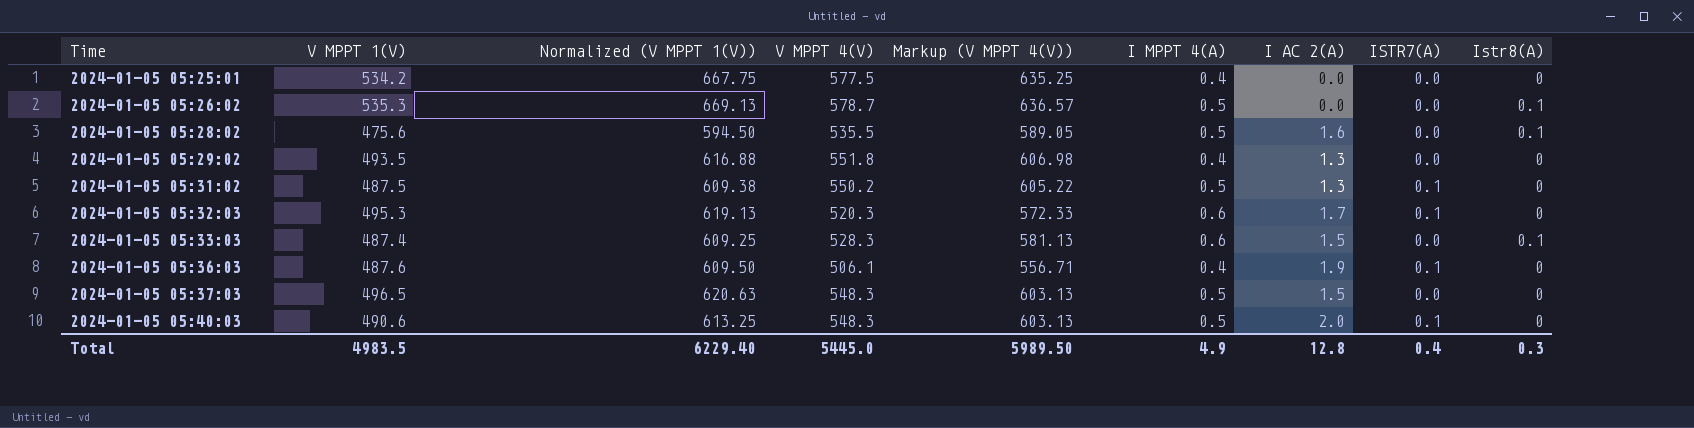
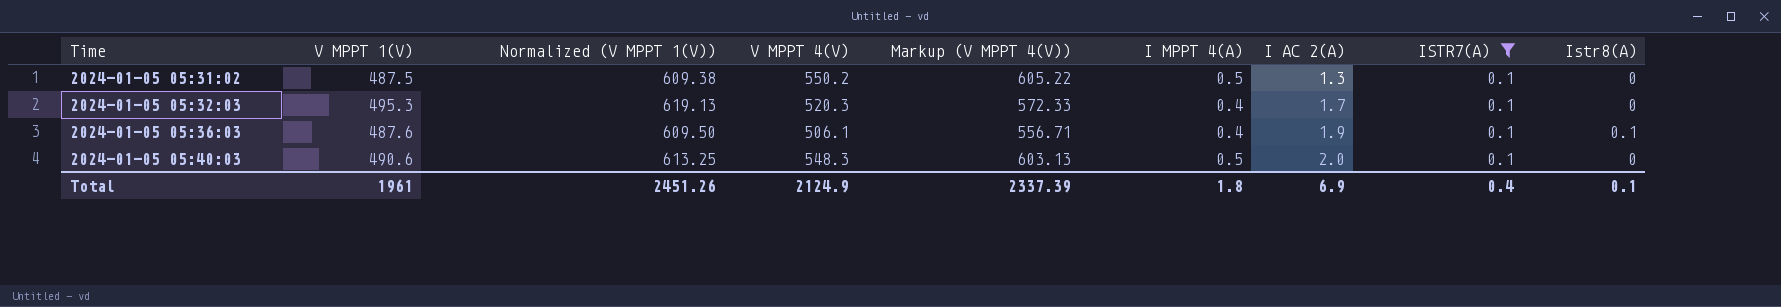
filter: none -> ISTR7(A) = 0.1
2024-01-05 05:32:03 | I MPPT 4(A): 0.6 -> 0.4
2024-01-05 05:36:03 | Istr8(A): 0 -> 0.1
Total | V MPPT 1(V): 4983.5 -> 1961
Total | Normalized (V MPPT 1(V)): 6229.40 -> 2451.26
Total | V MPPT 4(V): 5445.0 -> 2124.9
Total | Markup (V MPPT 4(V)): 5989.50 -> 2337.39
Total | I MPPT 4(A): 4.9 -> 1.8
Total | I AC 2(A): 12.8 -> 6.9
Total | Istr8(A): 0.3 -> 0.1

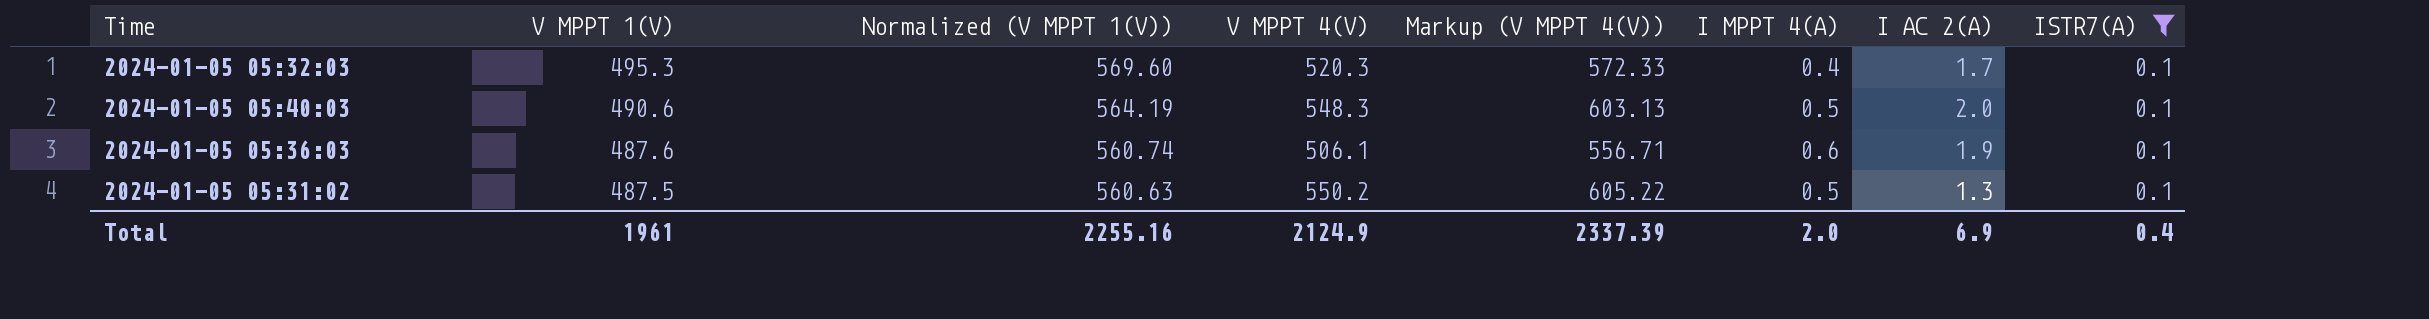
row order: Time ascending -> V MPPT 1(V) descending
column Istr8(A) | position: 9 -> none
column Normalized (V MPPT 1(V)) | formula: [V MPPT 1(V)] * 1.25 -> [V MPPT 1(V)] * 1.15
2024-01-05 05:36:03 | I MPPT 4(A): 0.4 -> 0.6
Total | Normalized (V MPPT 1(V)): 2451.26 -> 2255.16
Total | I MPPT 4(A): 1.8 -> 2.0

